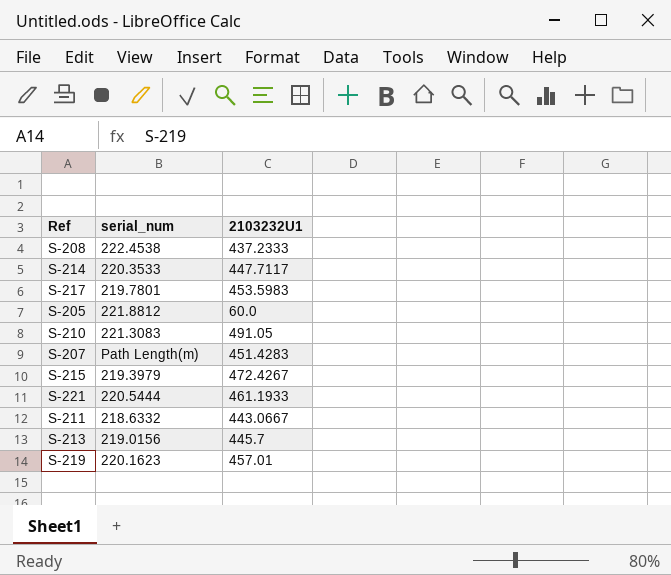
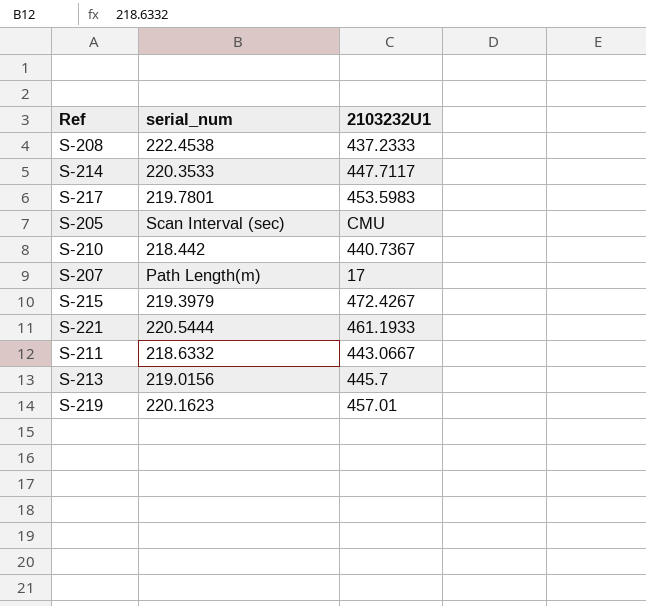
S-205 | serial_num: 221.8812 -> Scan Interval (sec)
S-205 | 2103232U1: 60.0 -> CMU
S-210 | serial_num: 221.3083 -> 218.442
S-210 | 2103232U1: 491.05 -> 440.7367
S-207 | 2103232U1: 451.4283 -> 17

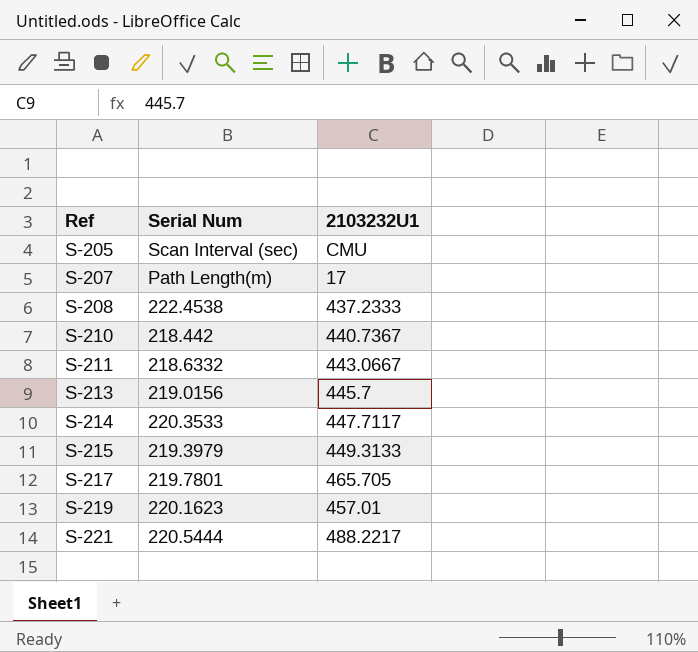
row order: none -> Ref ascending
column name: serial_num -> Serial Num
S-215 | 2103232U1: 472.4267 -> 449.3133
S-217 | 2103232U1: 453.5983 -> 465.705
S-221 | 2103232U1: 461.1933 -> 488.2217

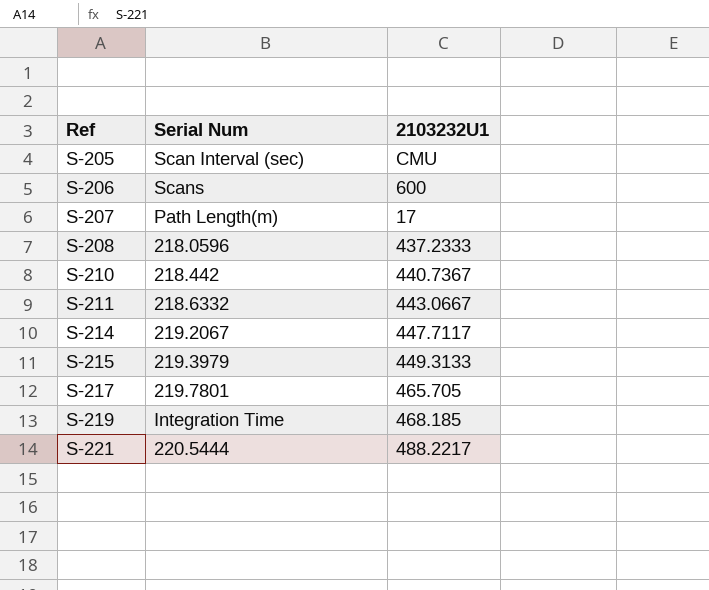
row S-213: 219.0156 | 445.7 -> none
row S-206: none -> Scans | 600
S-208 | Serial Num: 222.4538 -> 218.0596
S-214 | Serial Num: 220.3533 -> 219.2067
S-219 | Serial Num: 220.1623 -> Integration Time
S-219 | 2103232U1: 457.01 -> 468.185

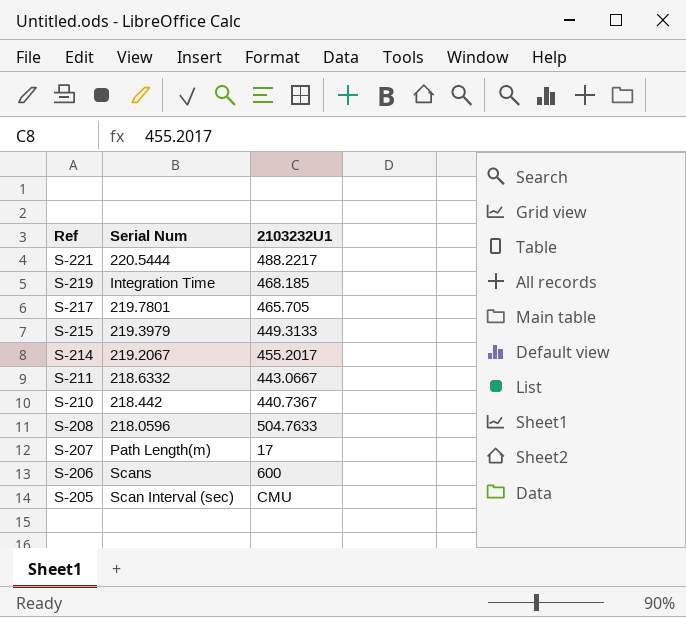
row order: Ref ascending -> Ref descending
S-214 | 2103232U1: 447.7117 -> 455.2017
S-208 | 2103232U1: 437.2333 -> 504.7633

